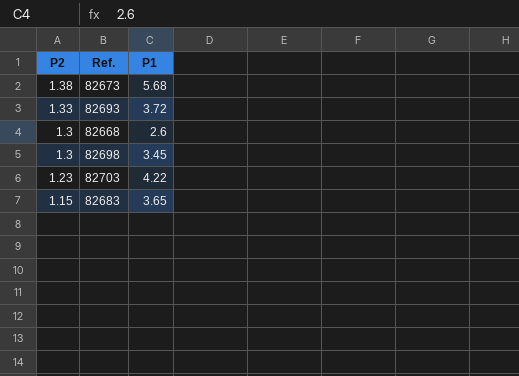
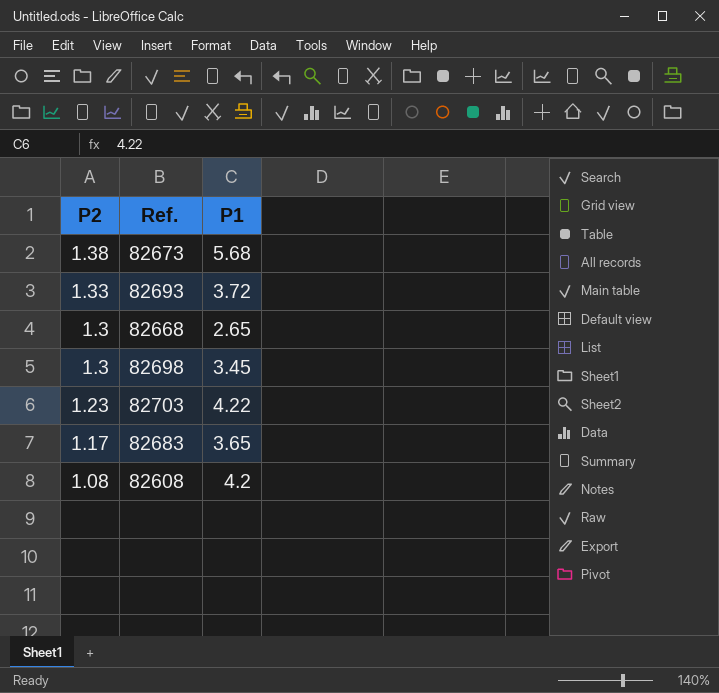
82668 | P1: 2.6 -> 2.65
82683 | P2: 1.15 -> 1.17
row 82608: none -> 1.08 | 4.2

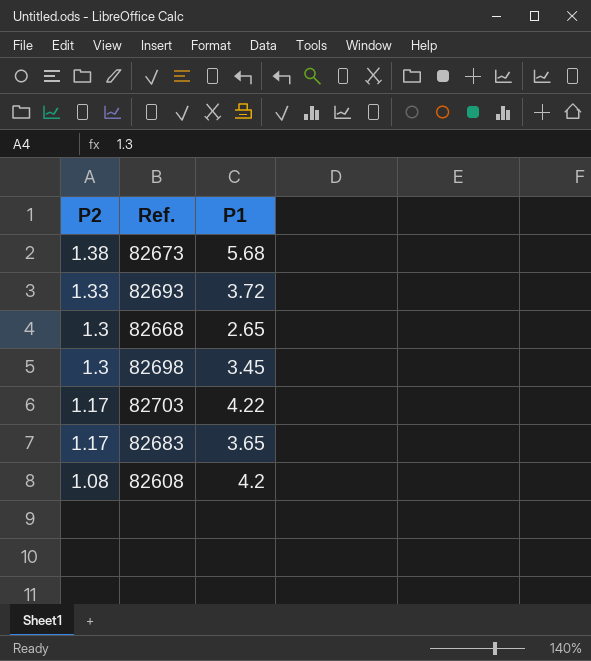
82703 | P2: 1.23 -> 1.17

